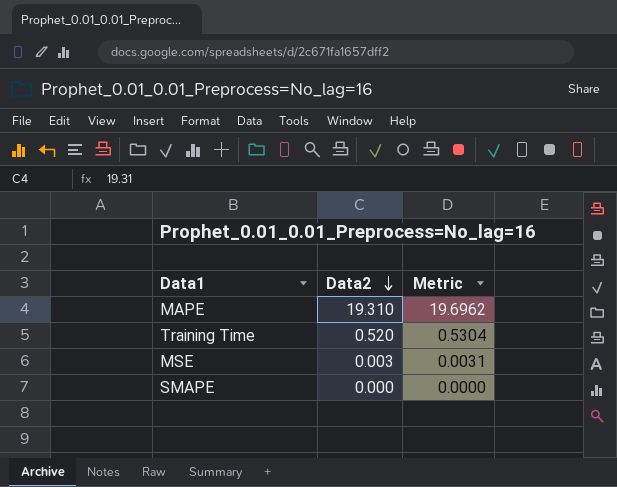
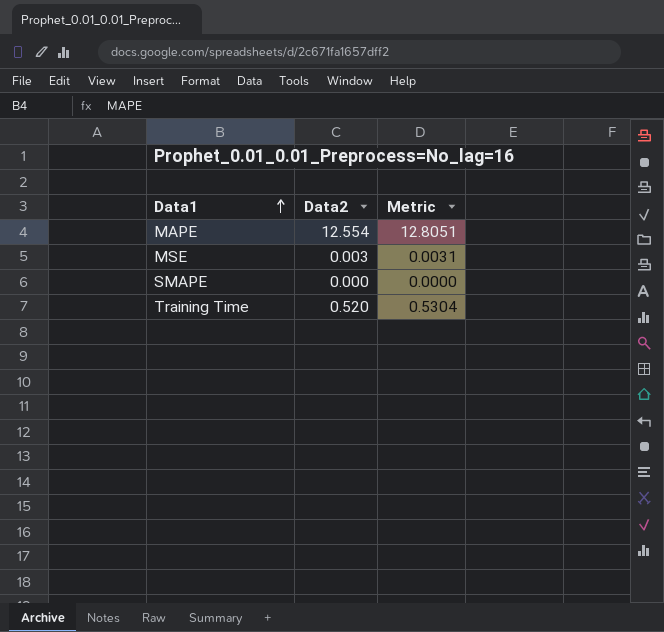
row order: Data2 descending -> Data1 ascending
MAPE | Data2: 19.310 -> 12.554
MAPE | Metric: 19.6962 -> 12.8051

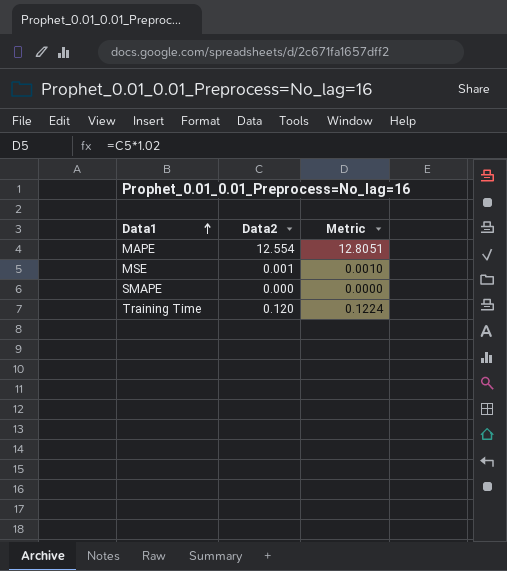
MSE | Data2: 0.003 -> 0.001
MSE | Metric: 0.0031 -> 0.0010
Training Time | Data2: 0.520 -> 0.120
Training Time | Metric: 0.5304 -> 0.1224

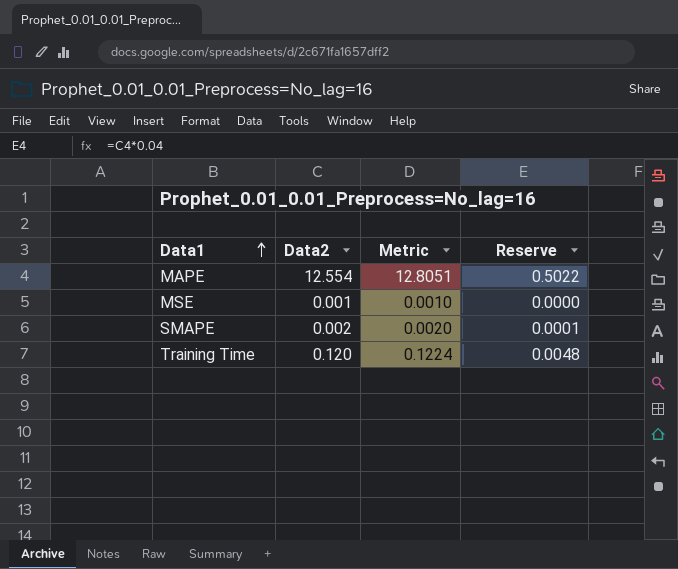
column Reserve | formula: none -> [Data2] * 0.04
SMAPE | Data2: 0.000 -> 0.002
SMAPE | Metric: 0.0000 -> 0.0020

